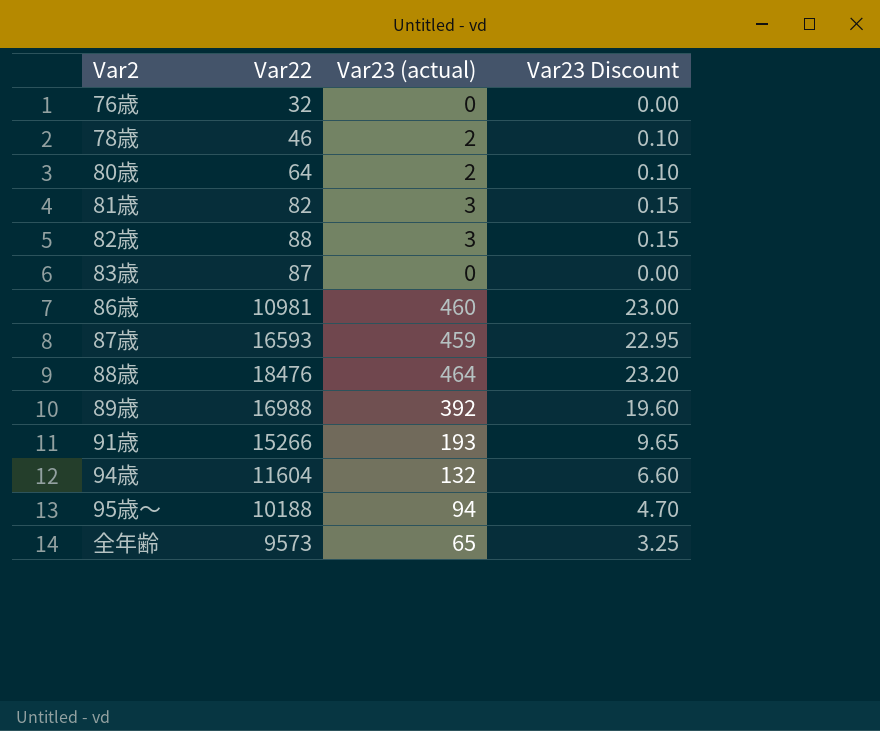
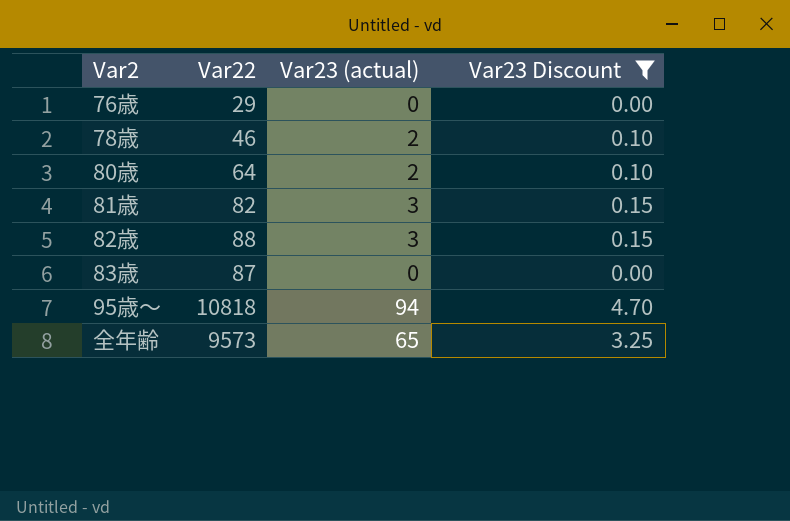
filter: none -> Var23 Discount <= 4.70
76歳 | Var22: 32 -> 29
95歳～ | Var22: 10188 -> 10818

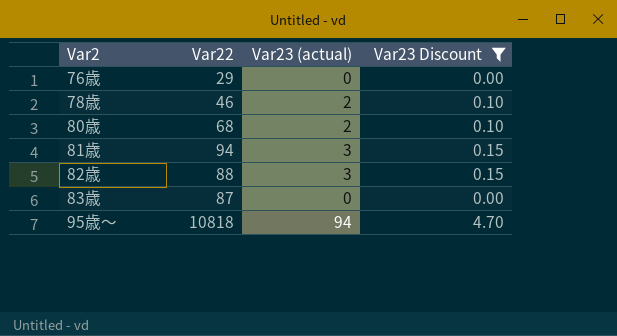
row 全年齢: 9573 | 65 | 3.25 -> none
80歳 | Var22: 64 -> 68
81歳 | Var22: 82 -> 94

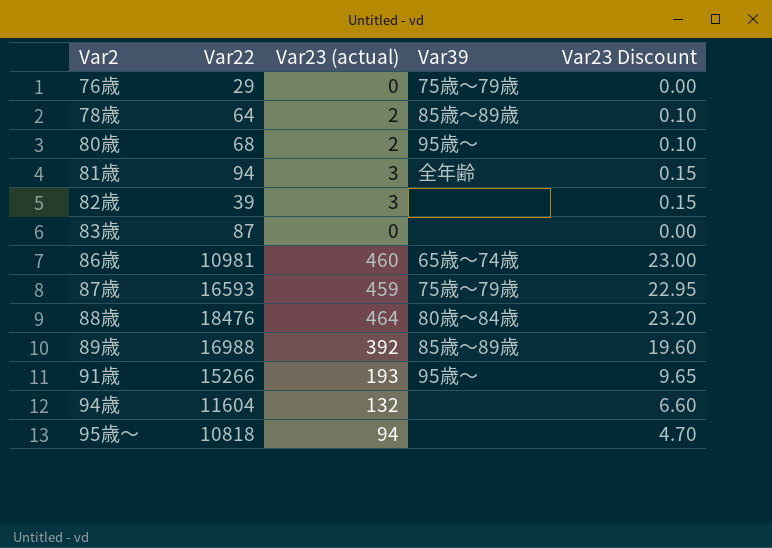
filter: Var23 Discount <= 4.70 -> none
column Var39 | position: none -> 4
78歳 | Var22: 46 -> 64
82歳 | Var22: 88 -> 39

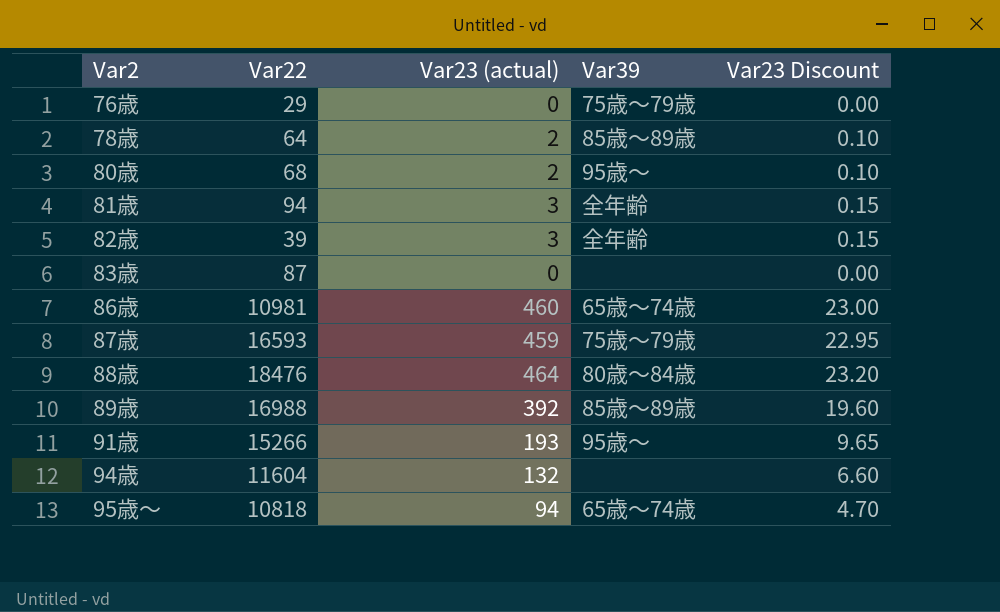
82歳 | Var39: none -> 全年齢
95歳～ | Var39: none -> 65歳～74歳

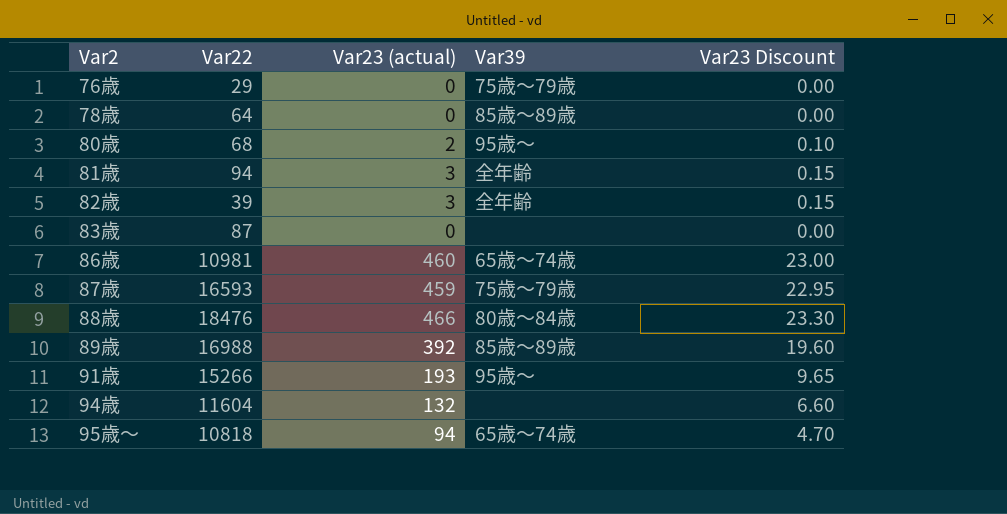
78歳 | Var23 (actual): 2 -> 0
78歳 | Var23 Discount: 0.10 -> 0.00
88歳 | Var23 (actual): 464 -> 466
88歳 | Var23 Discount: 23.20 -> 23.30

